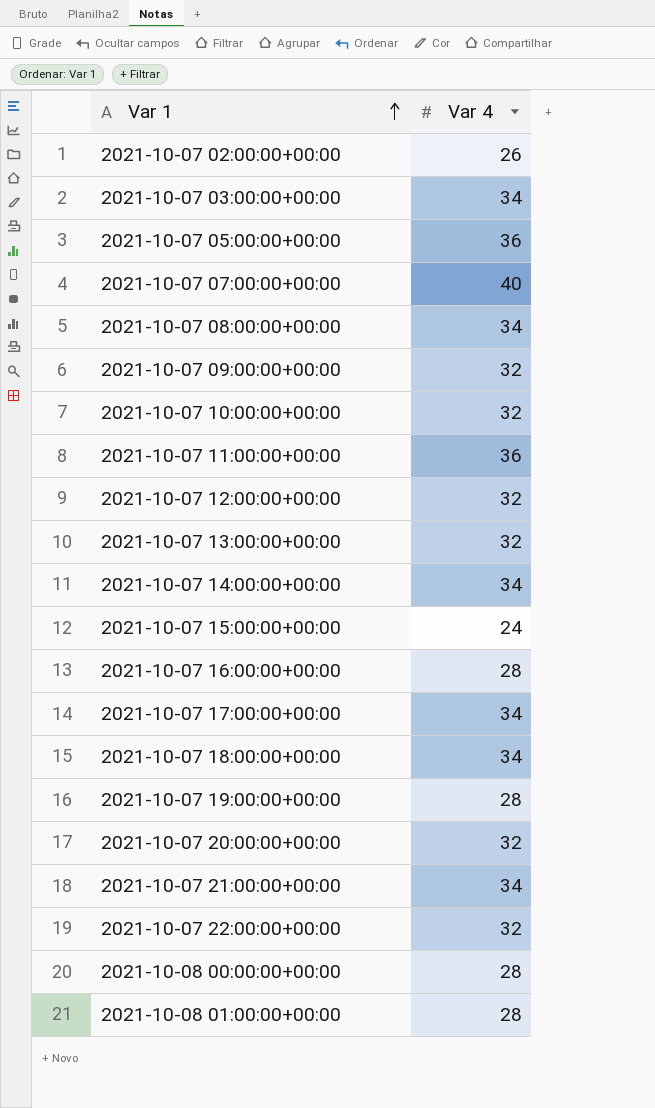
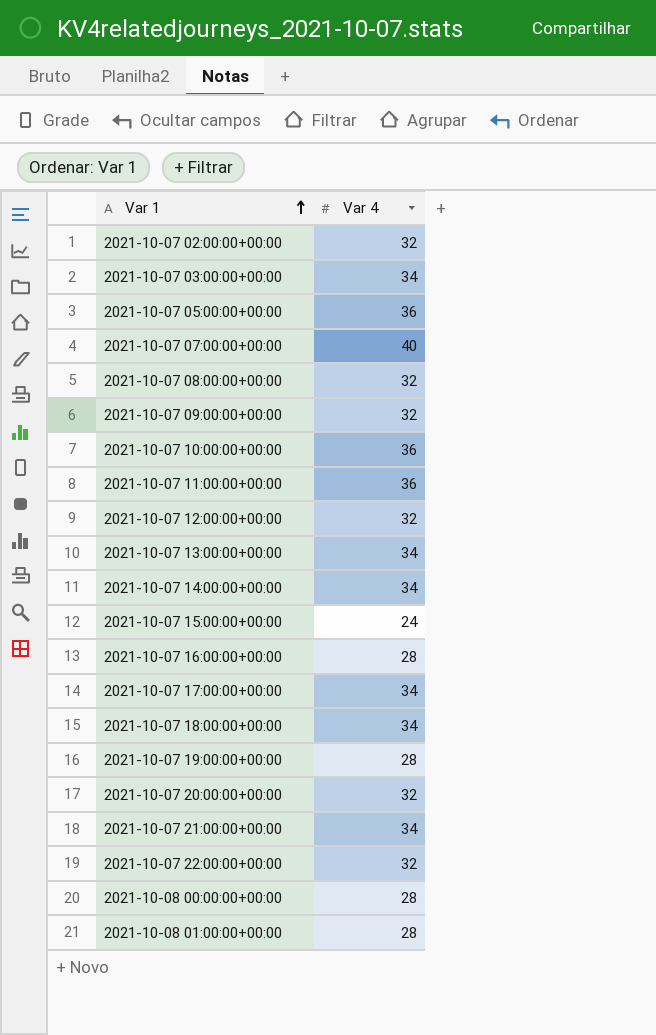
2021-10-07 02:00:00+00:00 | Var 4: 26 -> 32
2021-10-07 08:00:00+00:00 | Var 4: 34 -> 32
2021-10-07 10:00:00+00:00 | Var 4: 32 -> 36
2021-10-07 13:00:00+00:00 | Var 4: 32 -> 34

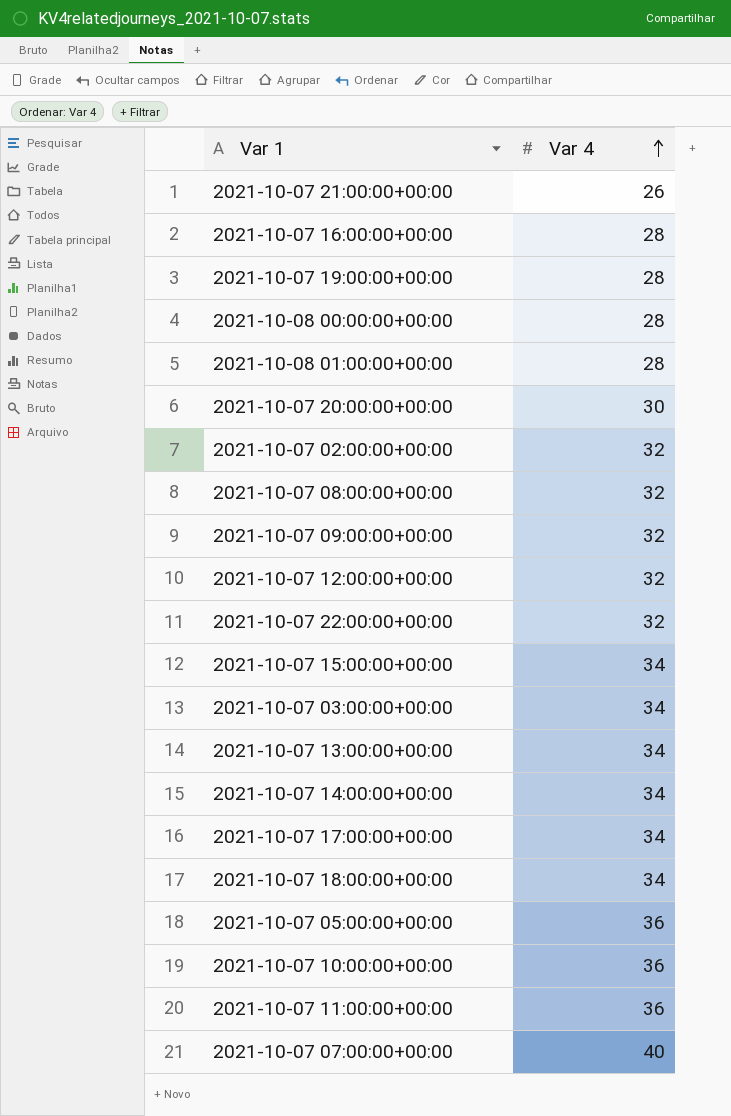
row order: Var 1 ascending -> Var 4 ascending
2021-10-07 21:00:00+00:00 | Var 4: 34 -> 26
2021-10-07 20:00:00+00:00 | Var 4: 32 -> 30
2021-10-07 15:00:00+00:00 | Var 4: 24 -> 34

